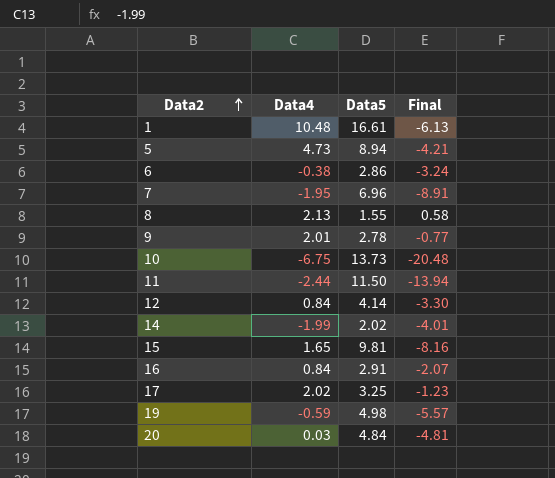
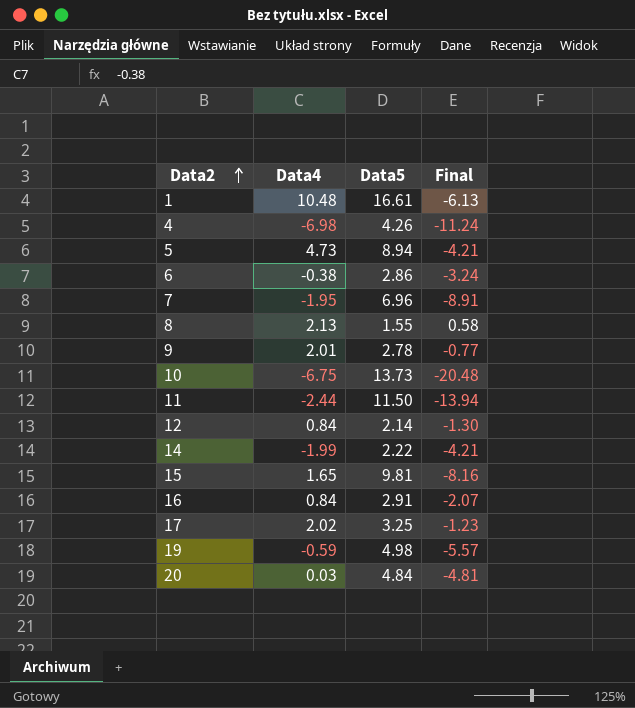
row 4: none -> -6.98 | 4.26 | -11.24
12 | Data5: 4.14 -> 2.14
12 | Final: -3.30 -> -1.30
14 | Data5: 2.02 -> 2.22
14 | Final: -4.01 -> -4.21

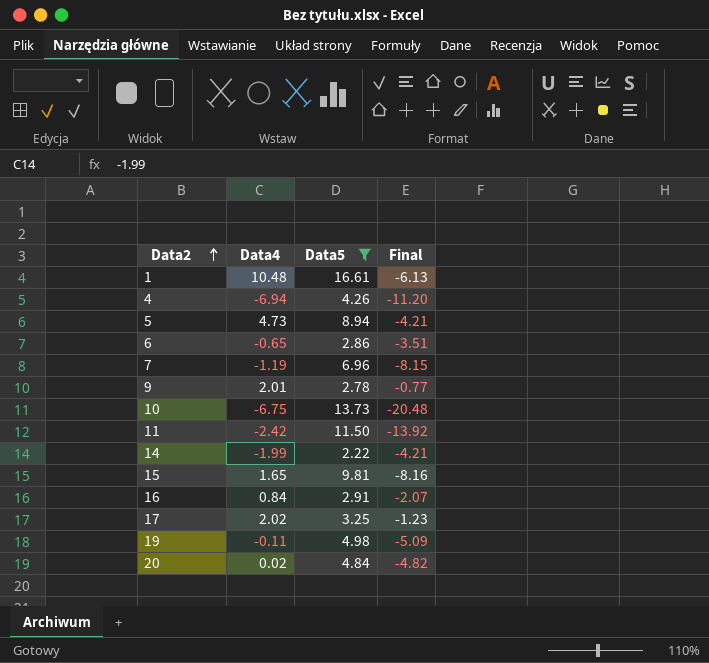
filter: none -> Data5 >= 2.22
4 | Data4: -6.98 -> -6.94
4 | Final: -11.24 -> -11.20
6 | Data4: -0.38 -> -0.65
6 | Final: -3.24 -> -3.51
7 | Data4: -1.95 -> -1.19
7 | Final: -8.91 -> -8.15
11 | Data4: -2.44 -> -2.42
11 | Final: -13.94 -> -13.92
19 | Data4: -0.59 -> -0.11
19 | Final: -5.57 -> -5.09
20 | Data4: 0.03 -> 0.02
20 | Final: -4.81 -> -4.82

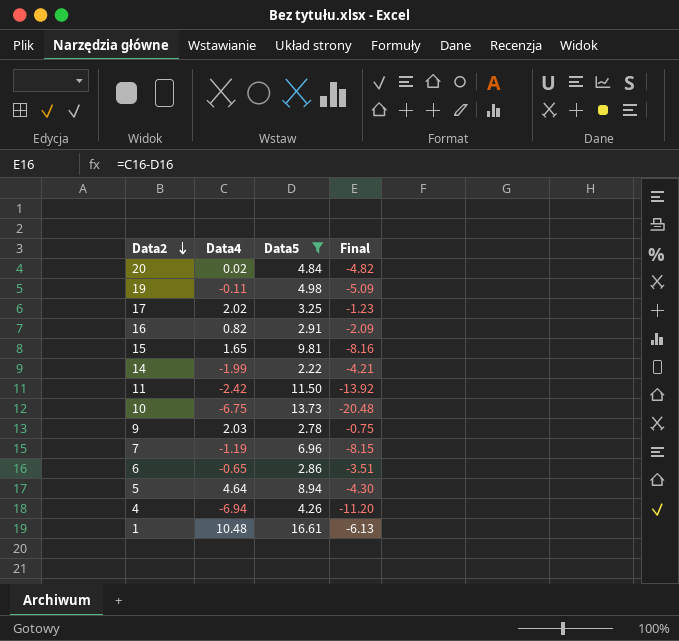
row order: Data2 ascending -> Data2 descending
16 | Data4: 0.84 -> 0.82
16 | Final: -2.07 -> -2.09
9 | Data4: 2.01 -> 2.03
9 | Final: -0.77 -> -0.75
5 | Data4: 4.73 -> 4.64
5 | Final: -4.21 -> -4.30

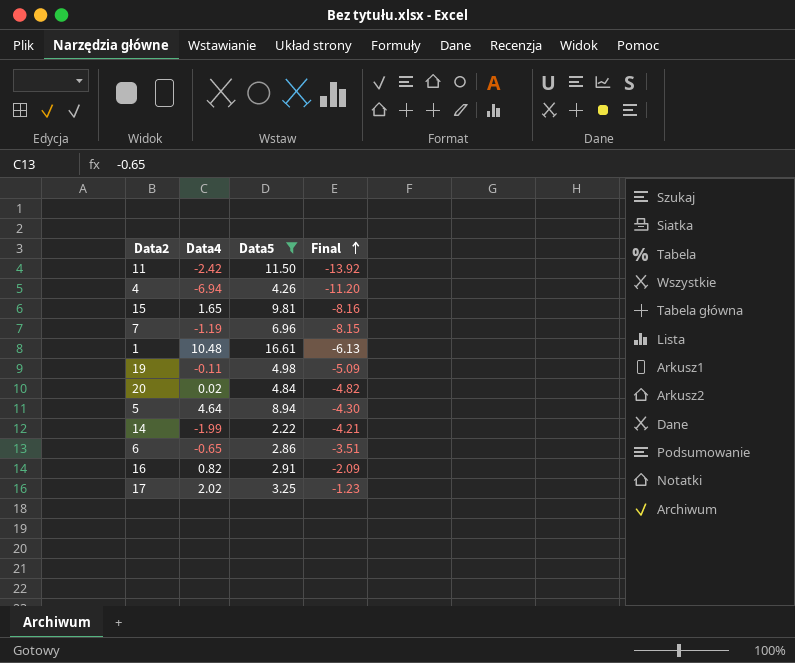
row order: Data2 descending -> Final ascending
row 10: -6.75 | 13.73 | -20.48 -> none
row 9: 2.03 | 2.78 | -0.75 -> none

